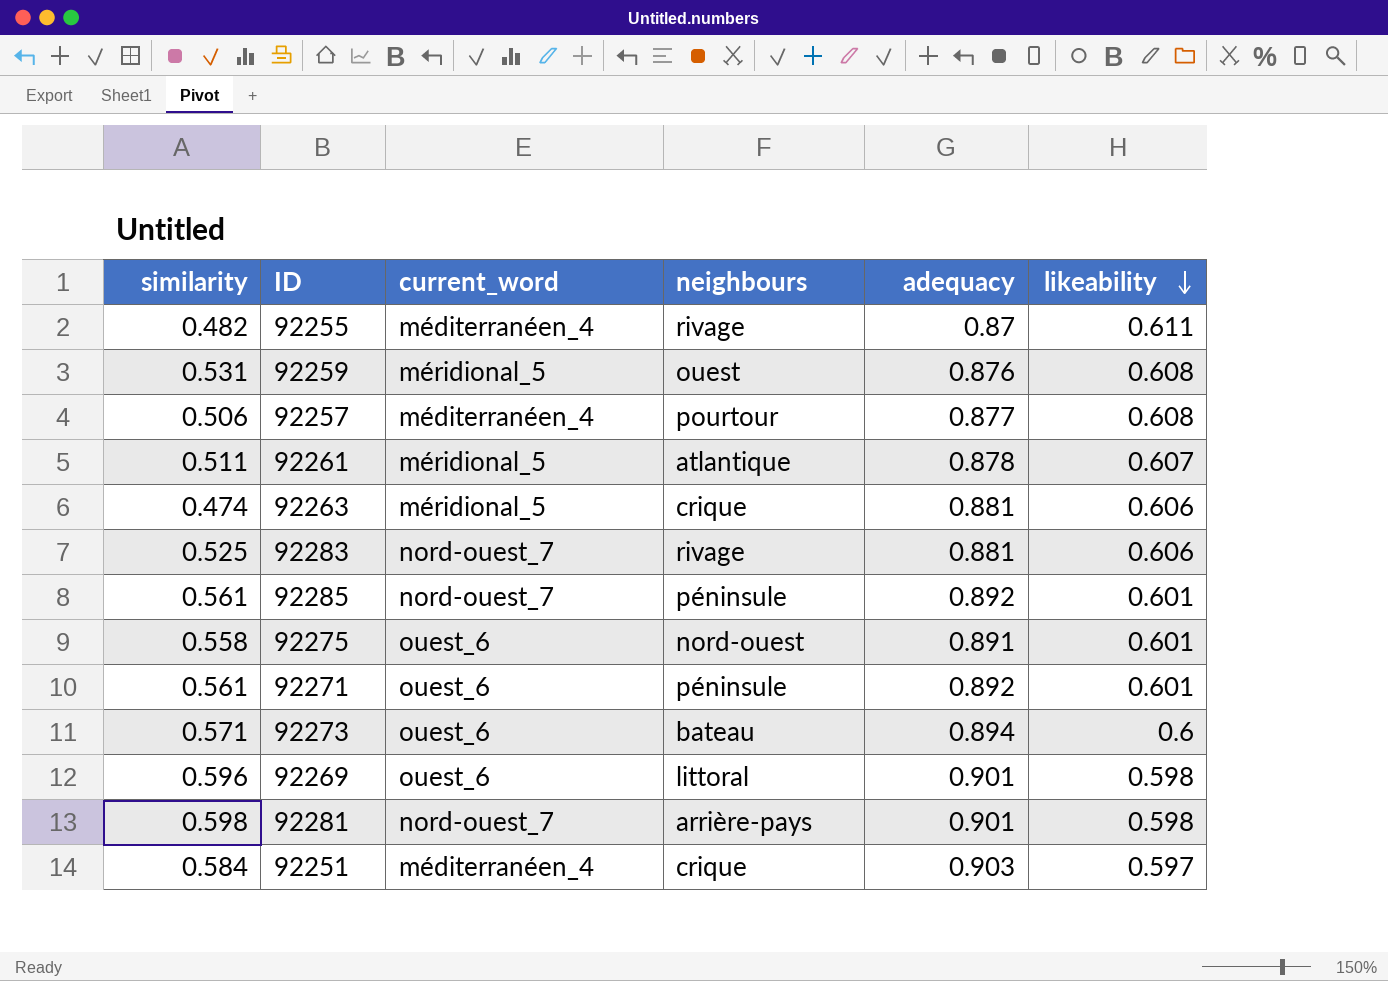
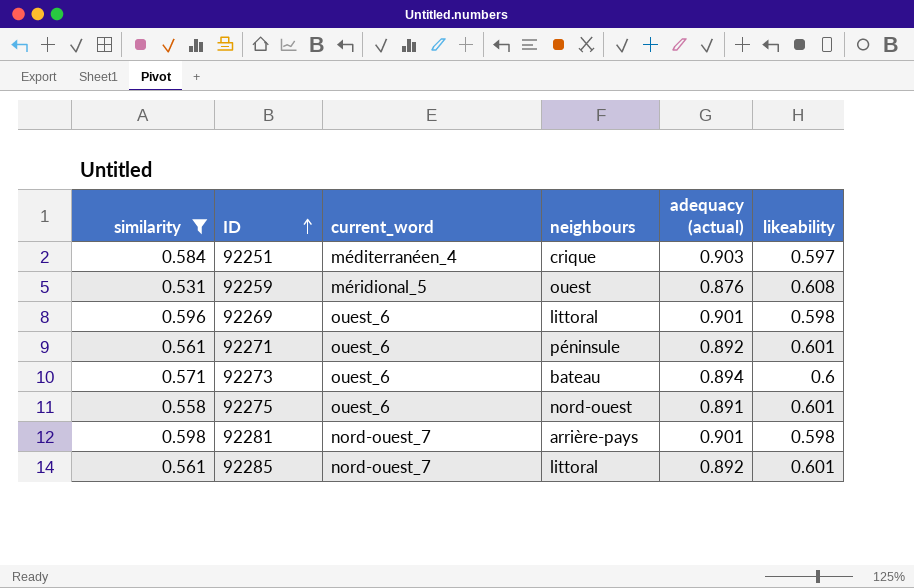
filter: none -> similarity >= 0.531
row order: likeability descending -> ID ascending
column name: adequacy -> adequacy (actual)
92285 | neighbours: péninsule -> littoral

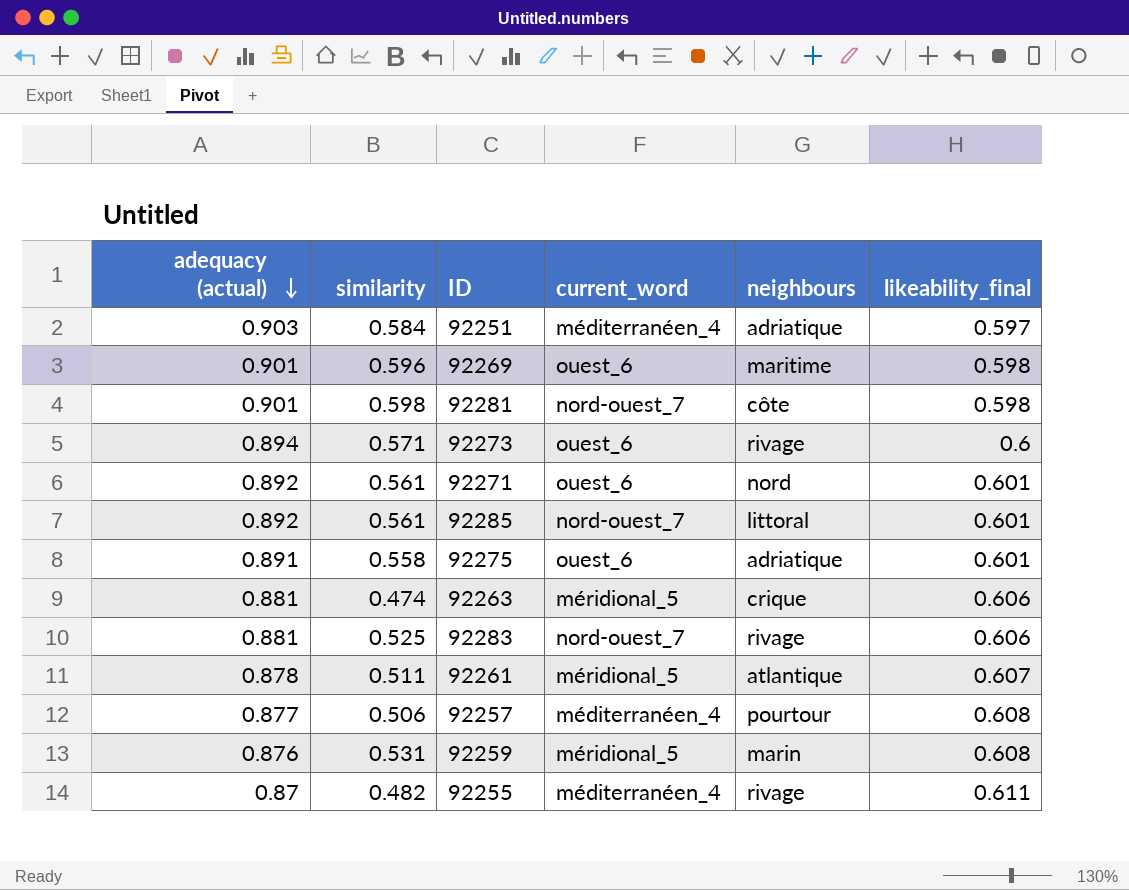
filter: similarity >= 0.531 -> none
row order: ID ascending -> adequacy (actual) descending
column adequacy (actual) | position: 5 -> 1
column name: likeability -> likeability_final
92251 | neighbours: crique -> adriatique
92269 | neighbours: littoral -> maritime
92281 | neighbours: arrière-pays -> côte
92273 | neighbours: bateau -> rivage
92271 | neighbours: péninsule -> nord
92275 | neighbours: nord-ouest -> adriatique
92259 | neighbours: ouest -> marin

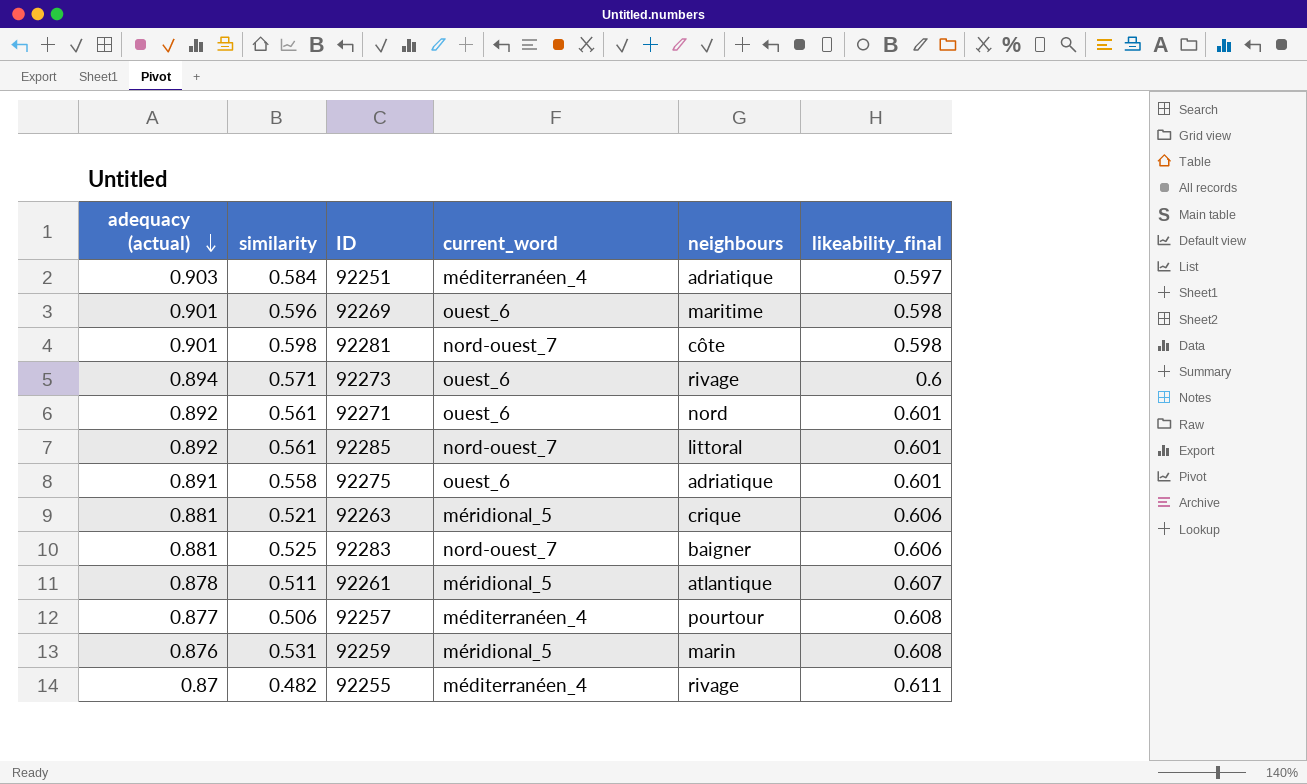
92263 | similarity: 0.474 -> 0.521
92283 | neighbours: rivage -> baigner

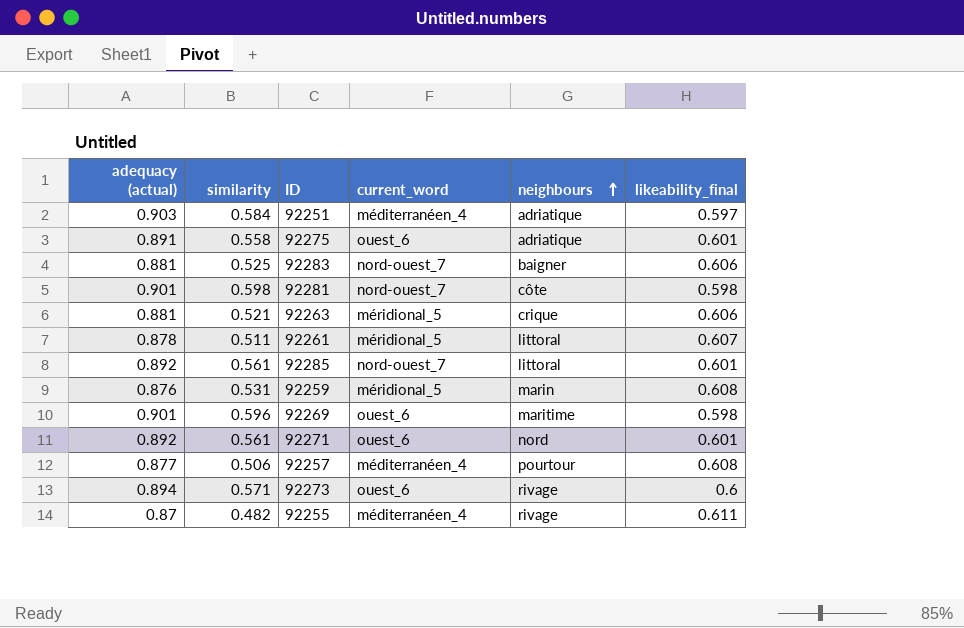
row order: adequacy (actual) descending -> neighbours ascending
92261 | neighbours: atlantique -> littoral

